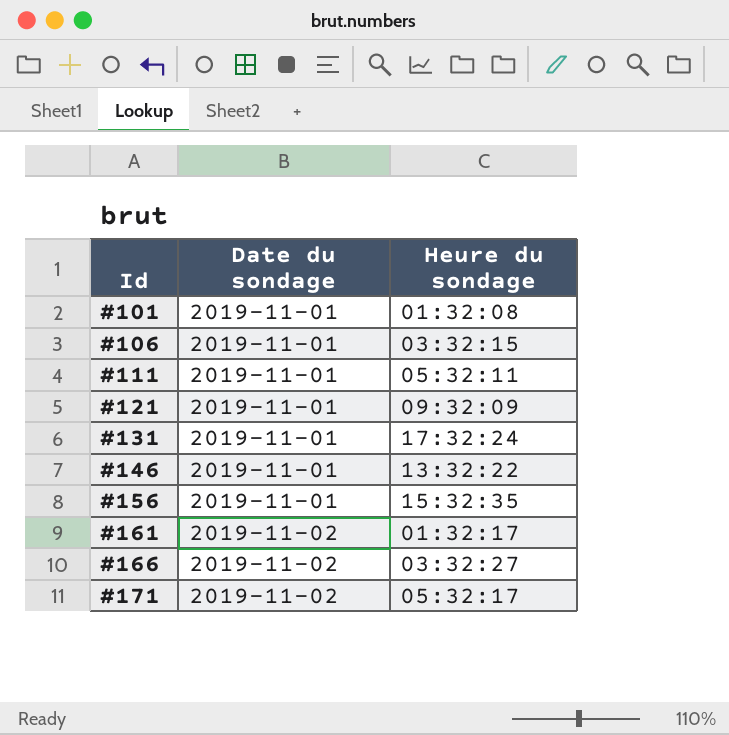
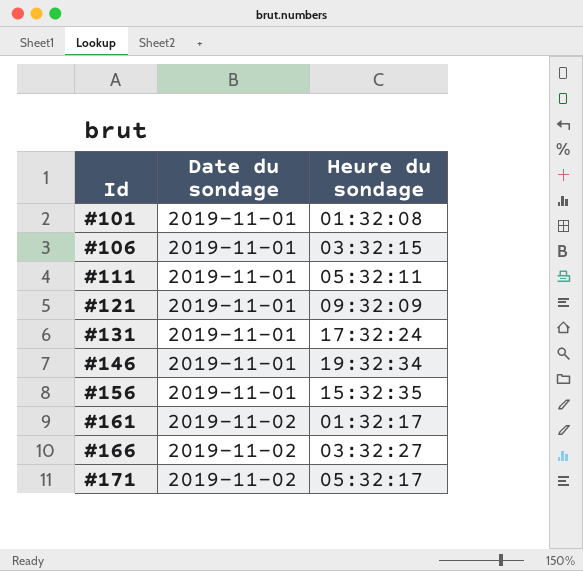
#146 | Heure du sondage: 13:32:22 -> 19:32:34

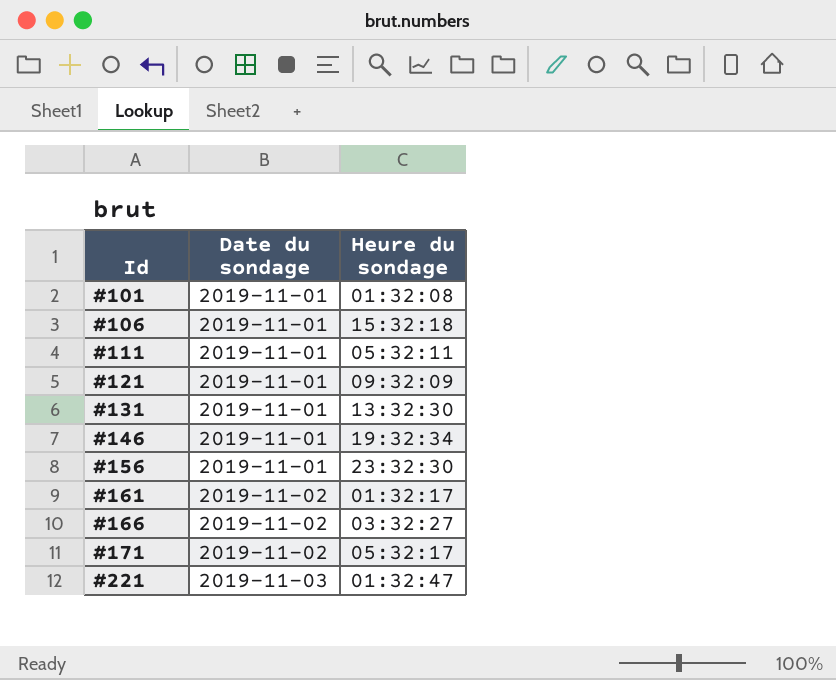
#106 | Heure du sondage: 03:32:15 -> 15:32:18
#131 | Heure du sondage: 17:32:24 -> 13:32:30
#156 | Heure du sondage: 15:32:35 -> 23:32:30
row #221: none -> 2019-11-03 | 01:32:47

